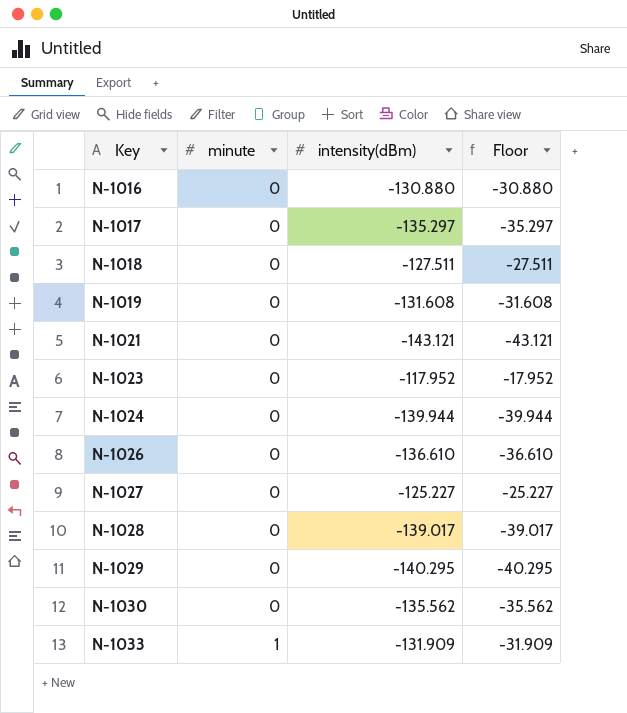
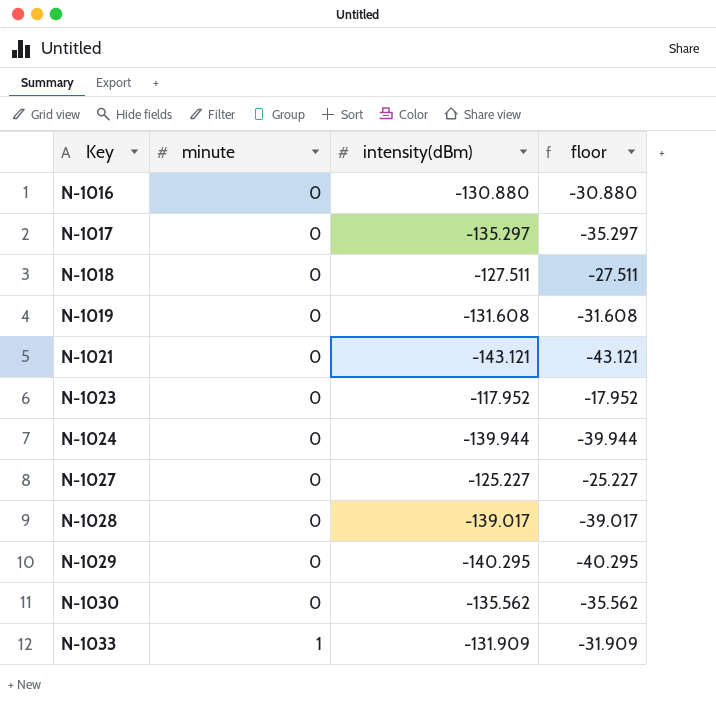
column name: Floor -> floor
row N-1026: 0 | -136.610 | -36.610 -> none

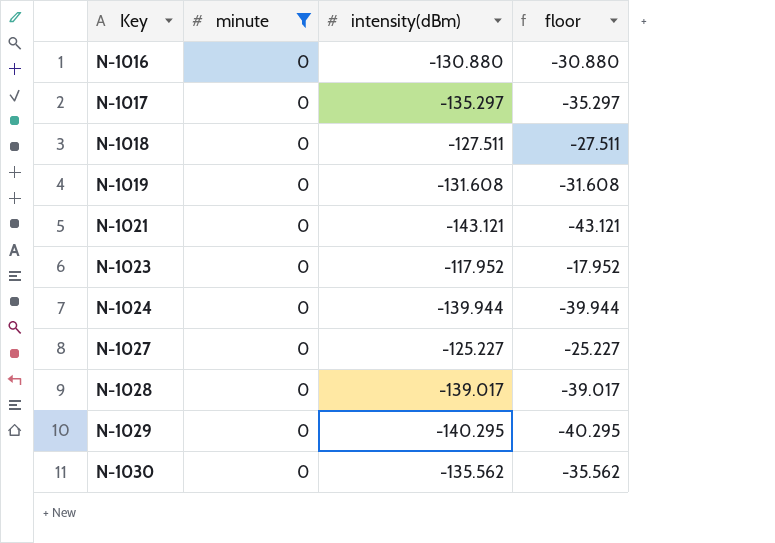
filter: none -> minute = 0

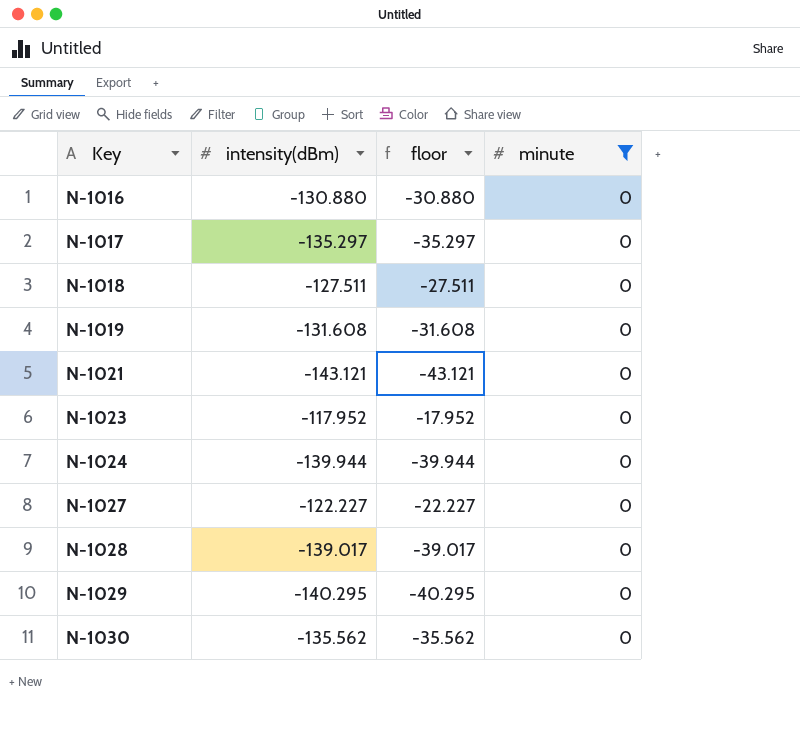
column minute | position: 2 -> 4
N-1027 | intensity(dBm): -125.227 -> -122.227
N-1027 | floor: -25.227 -> -22.227

